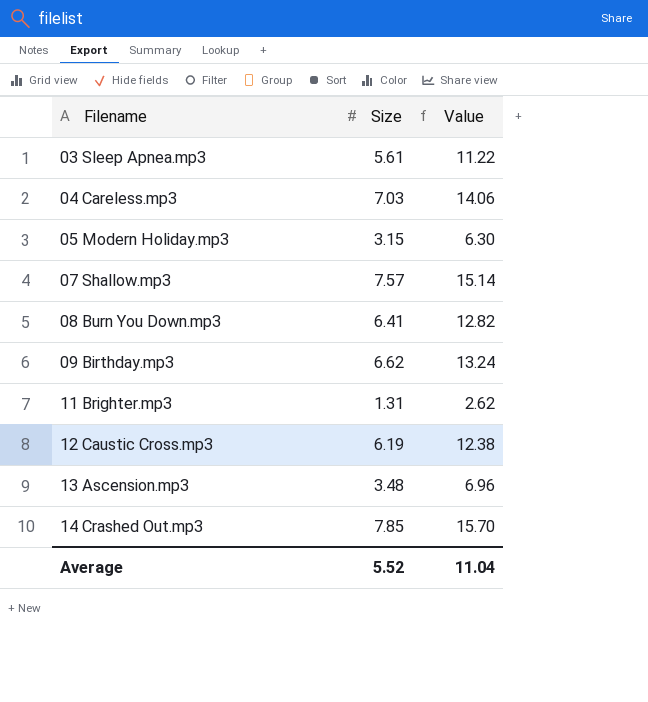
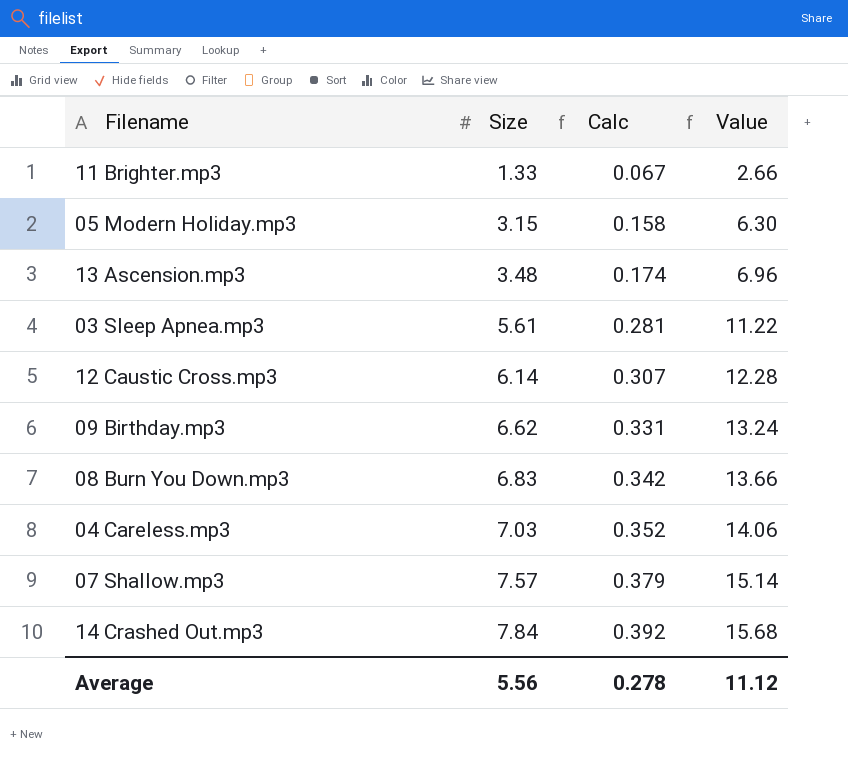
row order: Filename ascending -> Size ascending
column Calc | formula: none -> [Size] * 0.05
11 Brighter.mp3 | Size: 1.31 -> 1.33
11 Brighter.mp3 | Value: 2.62 -> 2.66
12 Caustic Cross.mp3 | Size: 6.19 -> 6.14
12 Caustic Cross.mp3 | Value: 12.38 -> 12.28
08 Burn You Down.mp3 | Size: 6.41 -> 6.83
08 Burn You Down.mp3 | Value: 12.82 -> 13.66
14 Crashed Out.mp3 | Size: 7.85 -> 7.84
14 Crashed Out.mp3 | Value: 15.70 -> 15.68
Average | Size: 5.52 -> 5.56
Average | Value: 11.04 -> 11.12

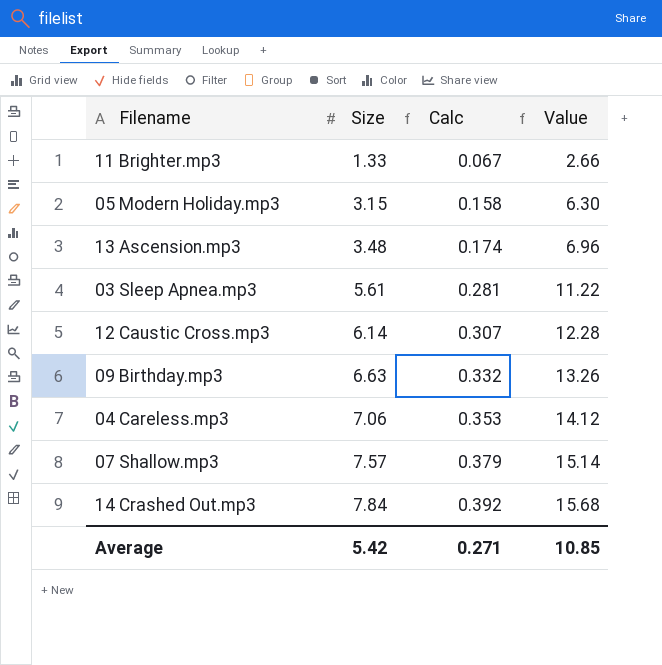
row 08 Burn You Down.mp3: 6.83 | 0.342 | 13.66 -> none
09 Birthday.mp3 | Size: 6.62 -> 6.63
09 Birthday.mp3 | Calc: 0.331 -> 0.332
09 Birthday.mp3 | Value: 13.24 -> 13.26
04 Careless.mp3 | Size: 7.03 -> 7.06
04 Careless.mp3 | Calc: 0.352 -> 0.353
04 Careless.mp3 | Value: 14.06 -> 14.12
Average | Size: 5.56 -> 5.42
Average | Calc: 0.278 -> 0.271
Average | Value: 11.12 -> 10.85

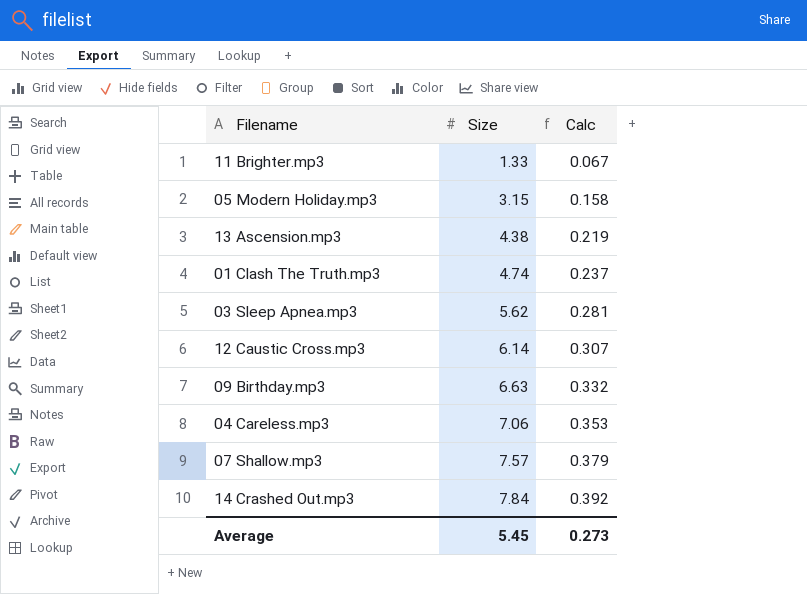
column Value | formula: [Size] * 2 -> none
13 Ascension.mp3 | Size: 3.48 -> 4.38
13 Ascension.mp3 | Calc: 0.174 -> 0.219
row 01 Clash The Truth.mp3: none -> 4.74 | 0.237
03 Sleep Apnea.mp3 | Size: 5.61 -> 5.62
Average | Size: 5.42 -> 5.45
Average | Calc: 0.271 -> 0.273

